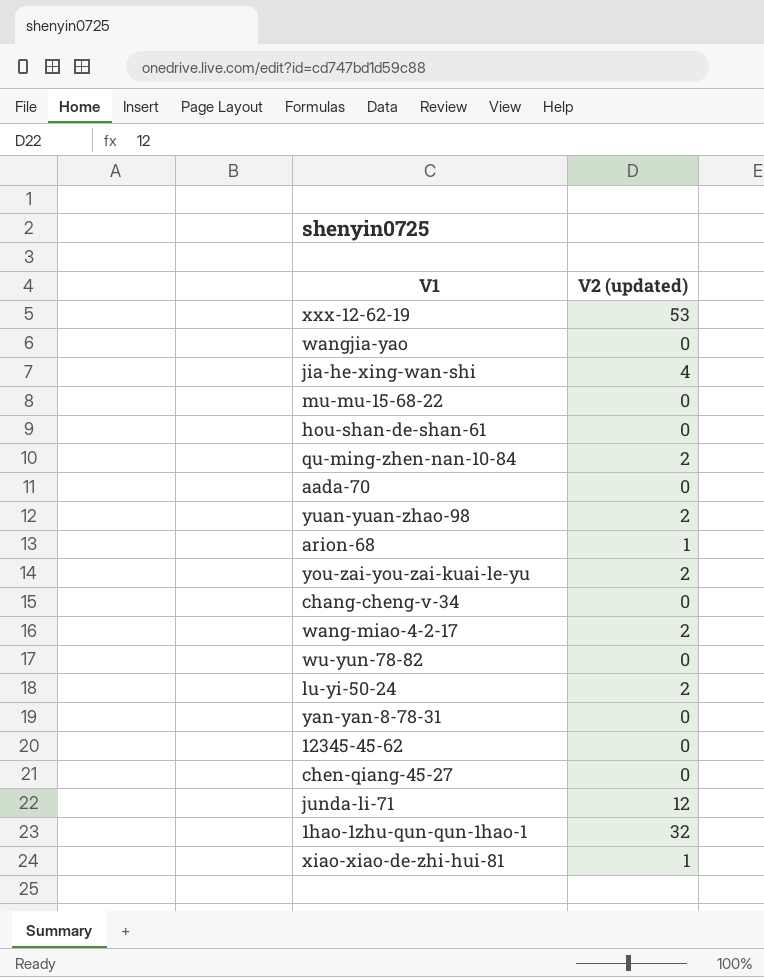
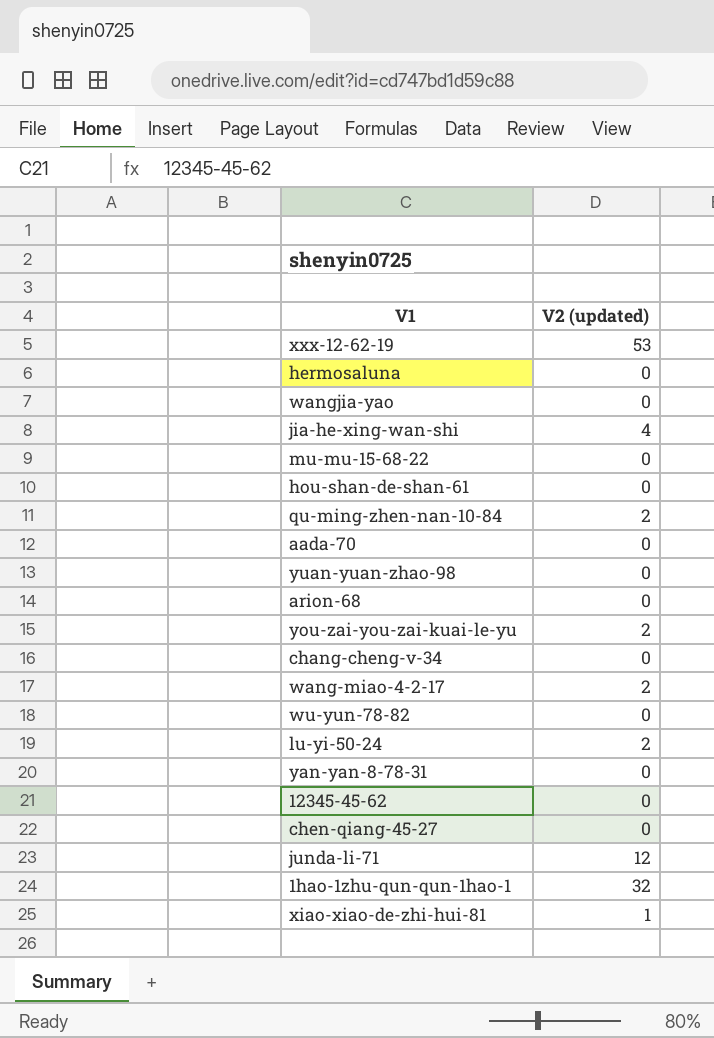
row hermosaluna: none -> 0
yuan-yuan-zhao-98 | V2 (updated): 2 -> 0
arion-68 | V2 (updated): 1 -> 0

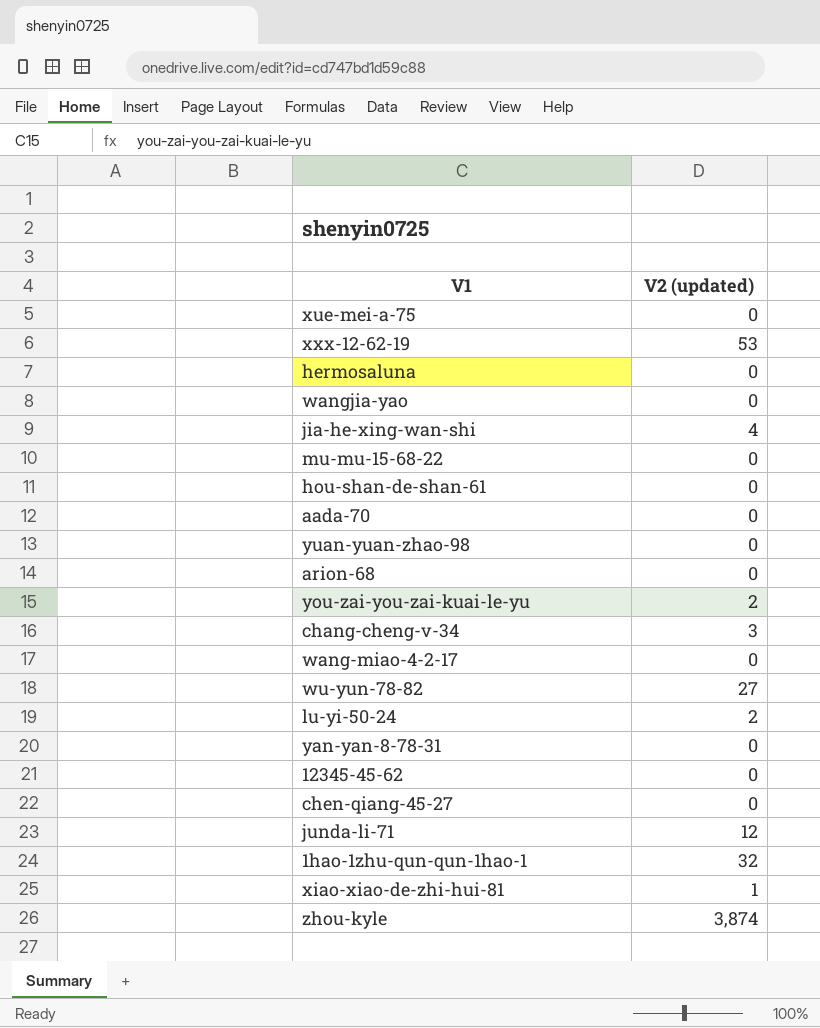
row qu-ming-zhen-nan-10-84: 2 -> none
row xue-mei-a-75: none -> 0
chang-cheng-v-34 | V2 (updated): 0 -> 3
wang-miao-4-2-17 | V2 (updated): 2 -> 0
wu-yun-78-82 | V2 (updated): 0 -> 27
row zhou-kyle: none -> 3,874

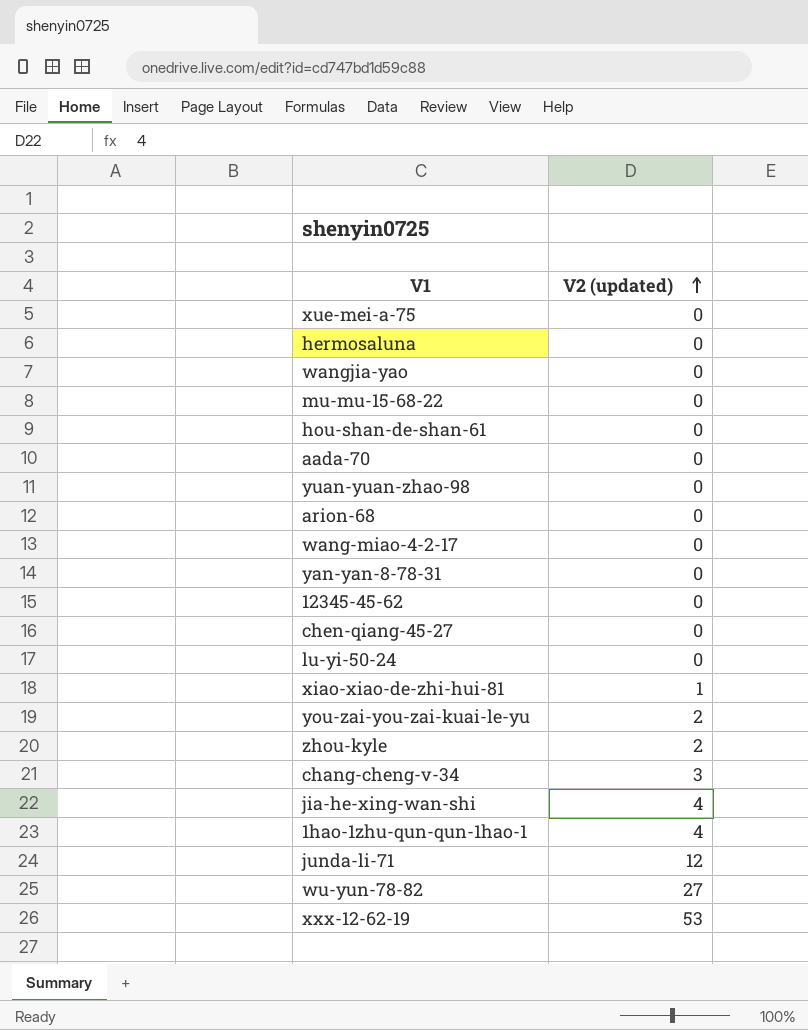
row order: none -> V2 (updated) ascending
lu-yi-50-24 | V2 (updated): 2 -> 0
zhou-kyle | V2 (updated): 3,874 -> 2
1hao-1zhu-qun-qun-1hao-1 | V2 (updated): 32 -> 4

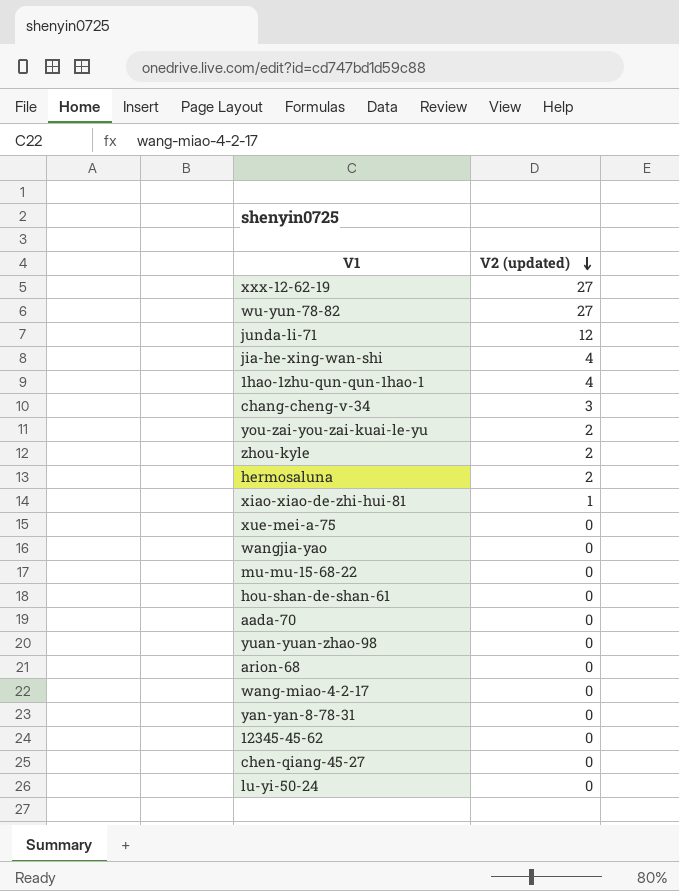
row order: V2 (updated) ascending -> V2 (updated) descending
xxx-12-62-19 | V2 (updated): 53 -> 27
hermosaluna | V2 (updated): 0 -> 2

